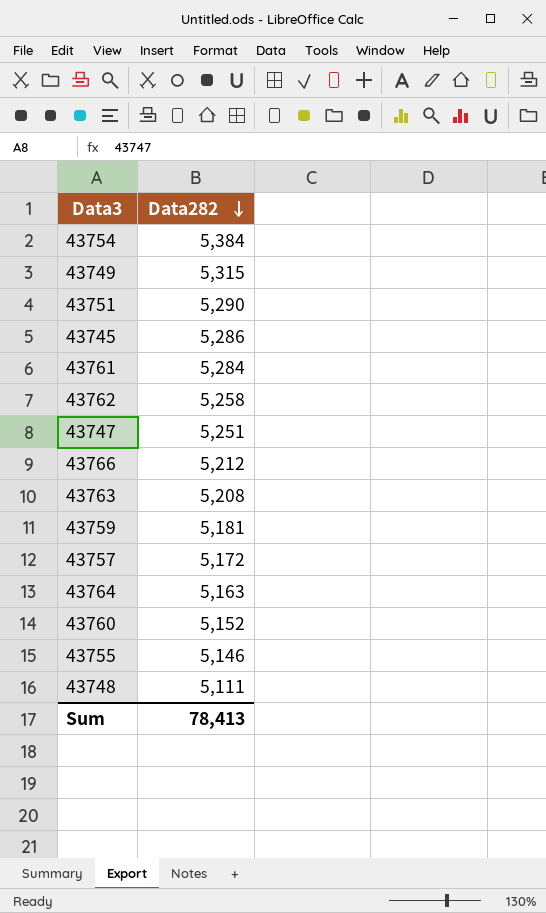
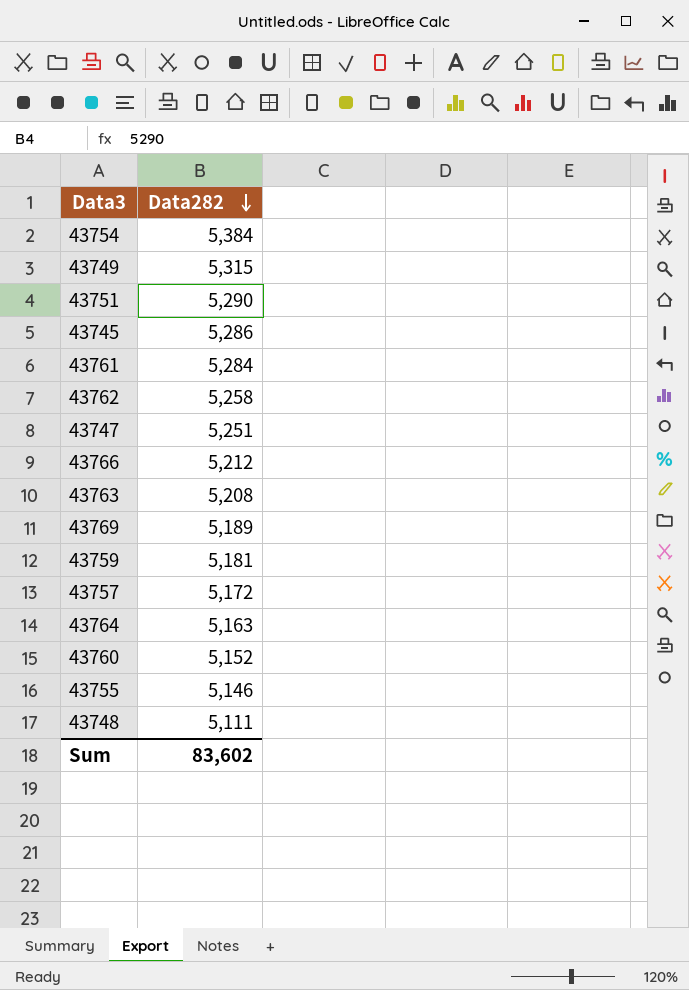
row 43769: none -> 5,189
Sum | Data282: 78,413 -> 83,602

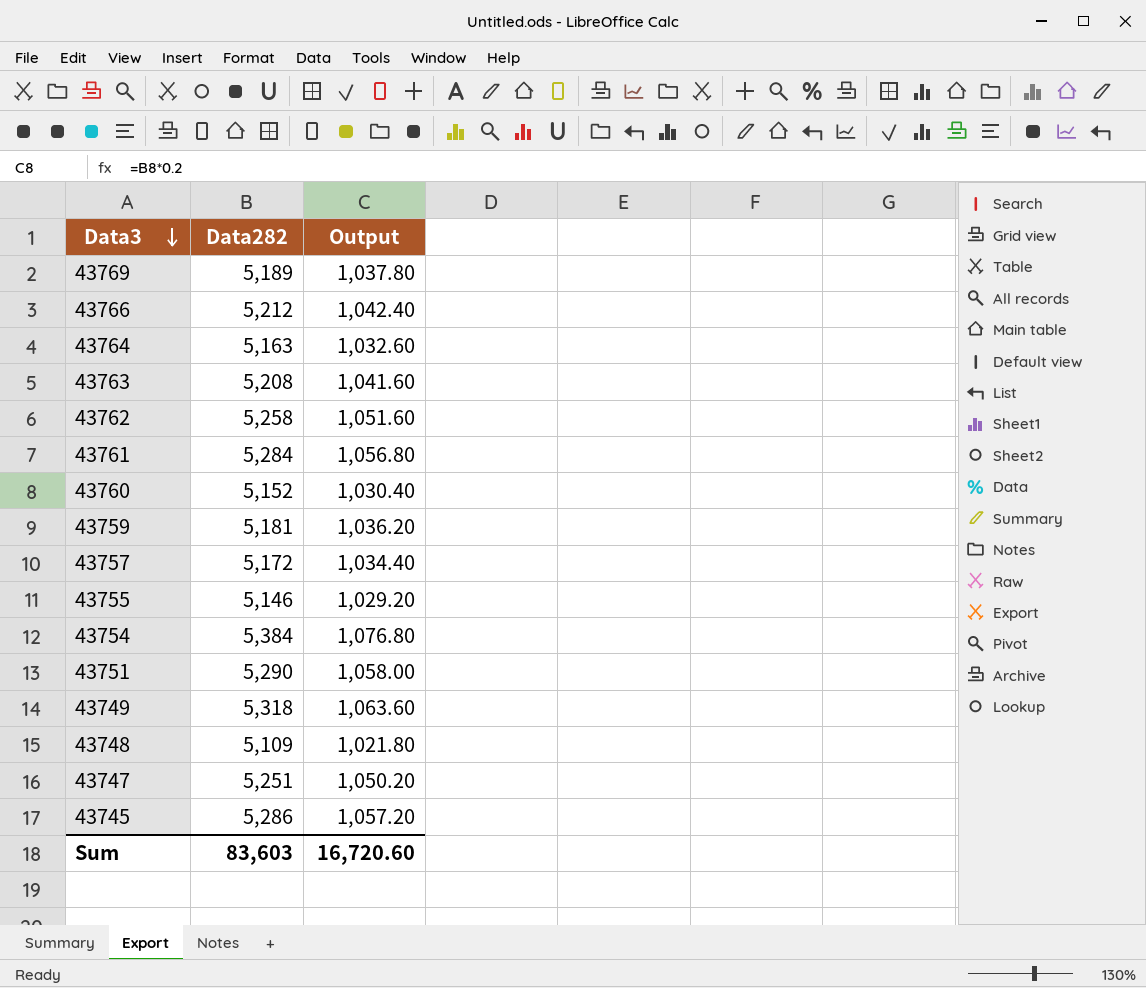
row order: Data282 descending -> Data3 descending
column Output | formula: none -> [Data282] * 0.2
43749 | Data282: 5,315 -> 5,318
43748 | Data282: 5,111 -> 5,109
Sum | Data282: 83,602 -> 83,603

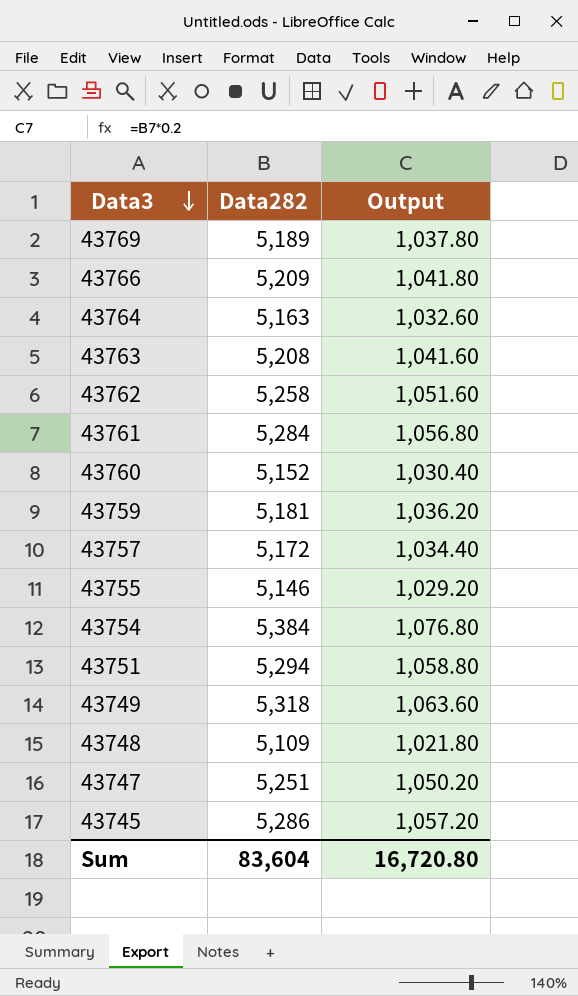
43766 | Data282: 5,212 -> 5,209
43766 | Output: 1,042.40 -> 1,041.80
43751 | Data282: 5,290 -> 5,294
43751 | Output: 1,058.00 -> 1,058.80
Sum | Data282: 83,603 -> 83,604
Sum | Output: 16,720.60 -> 16,720.80

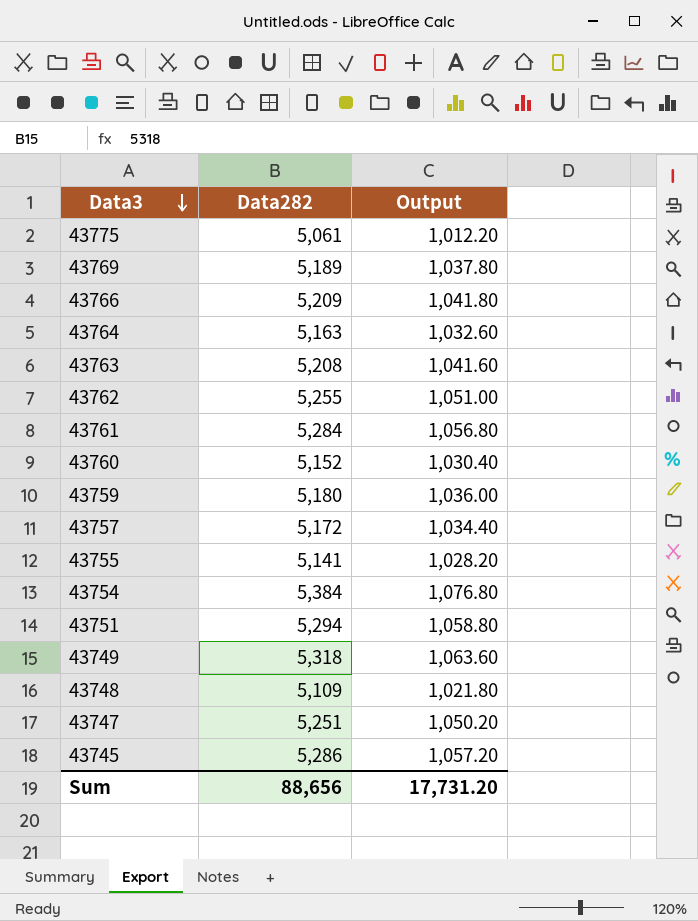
row 43775: none -> 5,061 | 1,012.20
43762 | Data282: 5,258 -> 5,255
43762 | Output: 1,051.60 -> 1,051.00
43759 | Data282: 5,181 -> 5,180
43759 | Output: 1,036.20 -> 1,036.00
43755 | Data282: 5,146 -> 5,141
43755 | Output: 1,029.20 -> 1,028.20
Sum | Data282: 83,604 -> 88,656
Sum | Output: 16,720.80 -> 17,731.20

